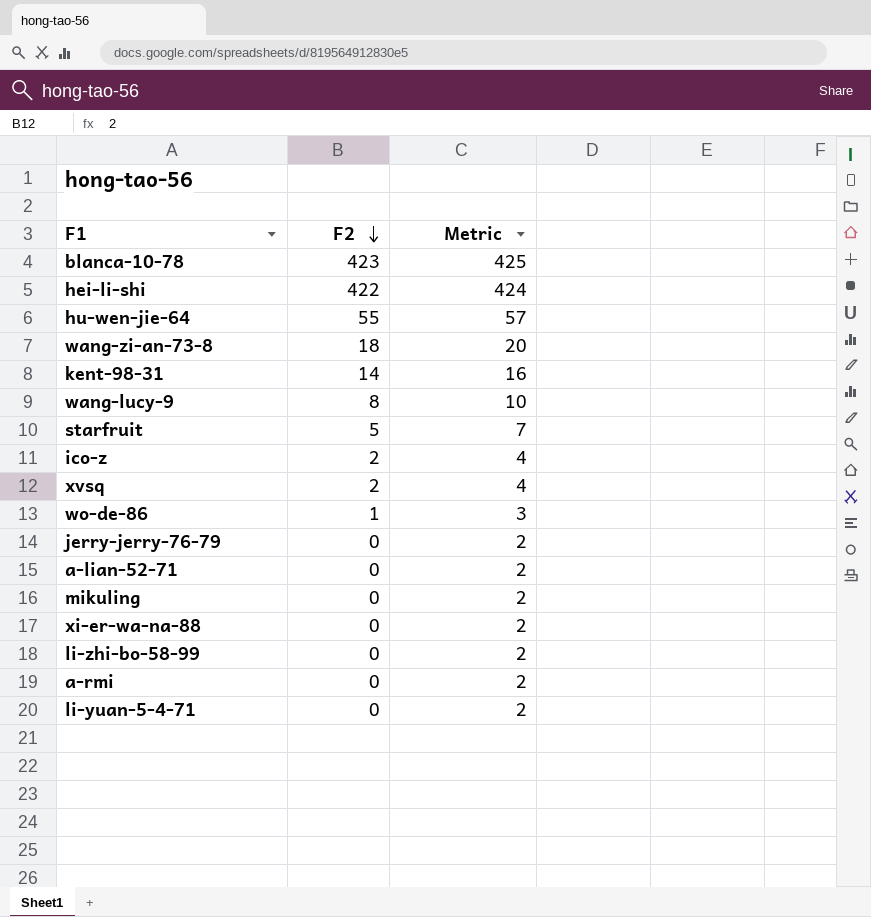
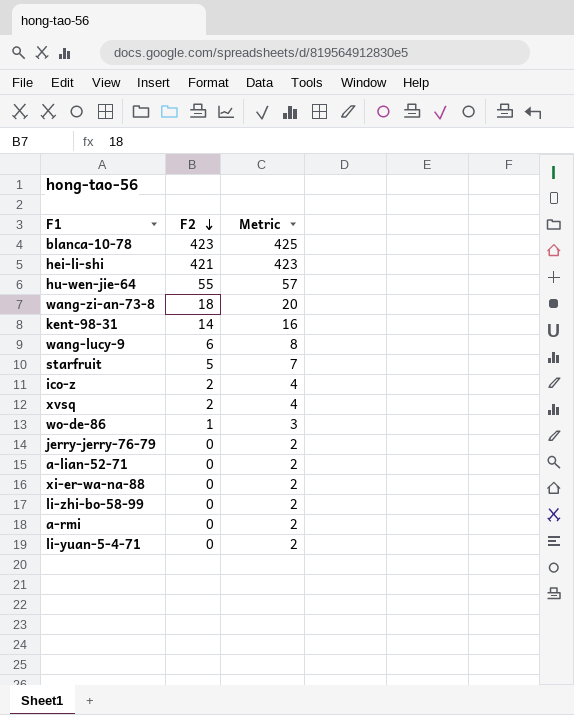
row mikuling: 0 | 2 -> none
hei-li-shi | F2: 422 -> 421
hei-li-shi | Metric: 424 -> 423
wang-lucy-9 | F2: 8 -> 6
wang-lucy-9 | Metric: 10 -> 8

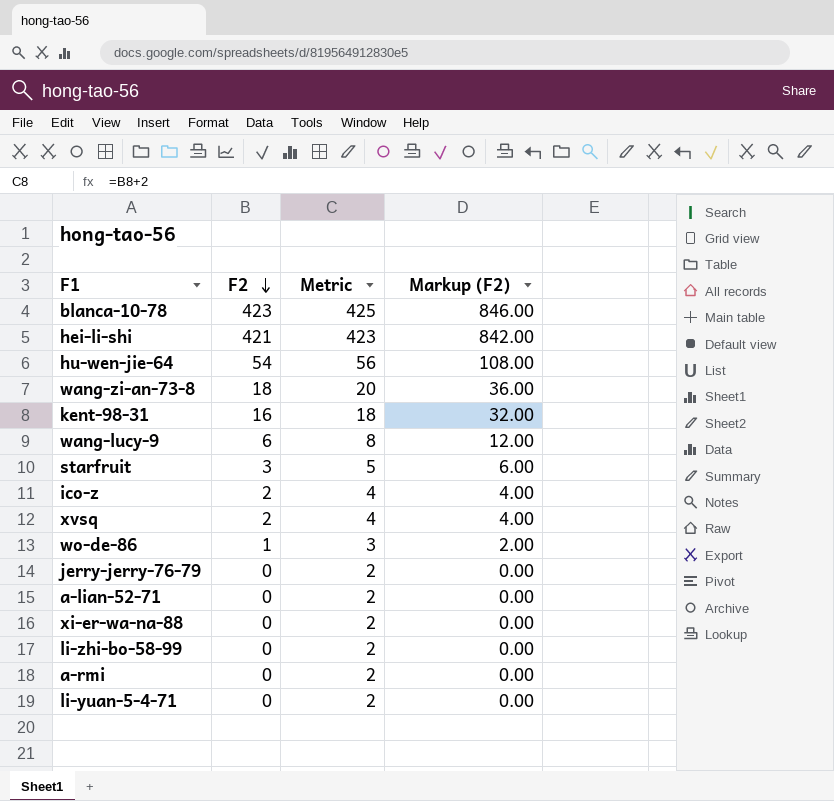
column Markup (F2) | formula: none -> [F2] * 2
hu-wen-jie-64 | F2: 55 -> 54
hu-wen-jie-64 | Metric: 57 -> 56
kent-98-31 | F2: 14 -> 16
kent-98-31 | Metric: 16 -> 18
starfruit | F2: 5 -> 3
starfruit | Metric: 7 -> 5

